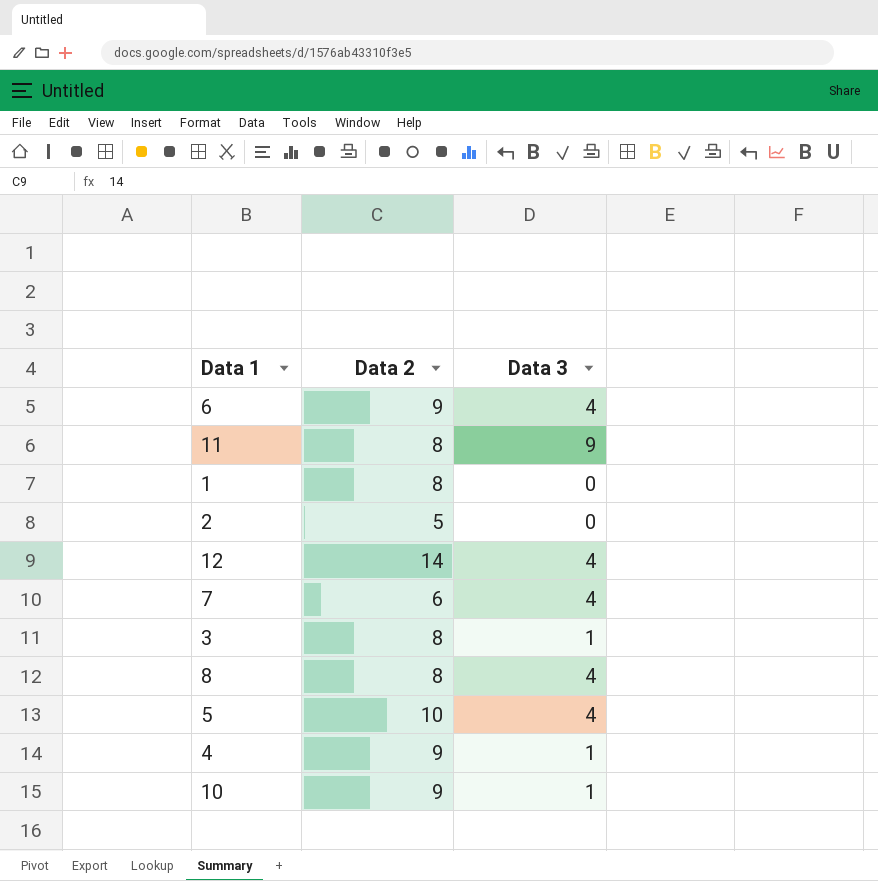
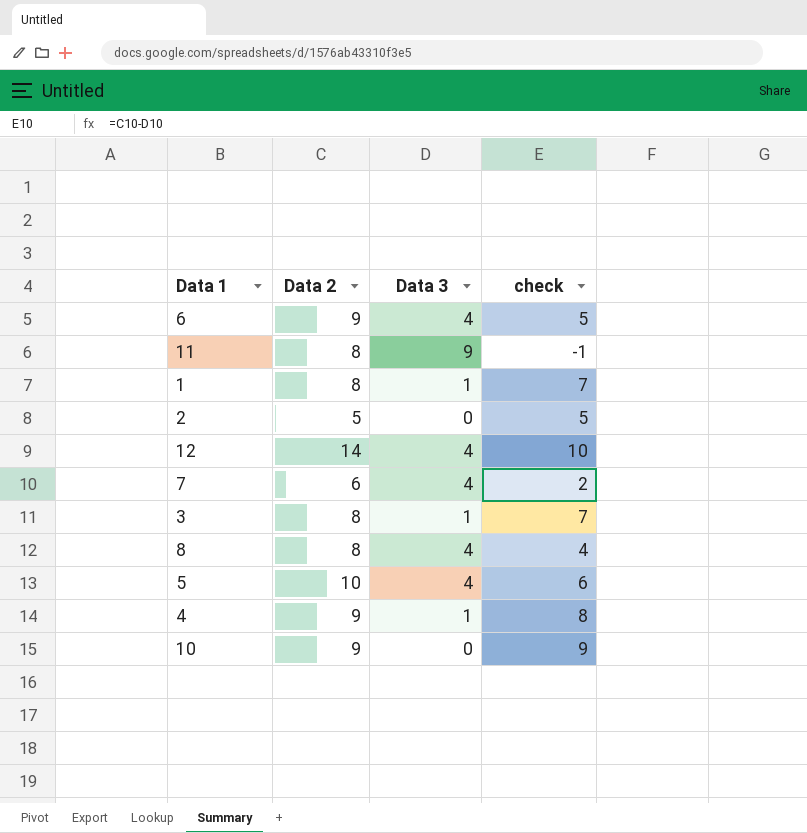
column check | formula: none -> [Data 2] - [Data 3]
1 | Data 3: 0 -> 1
10 | Data 3: 1 -> 0

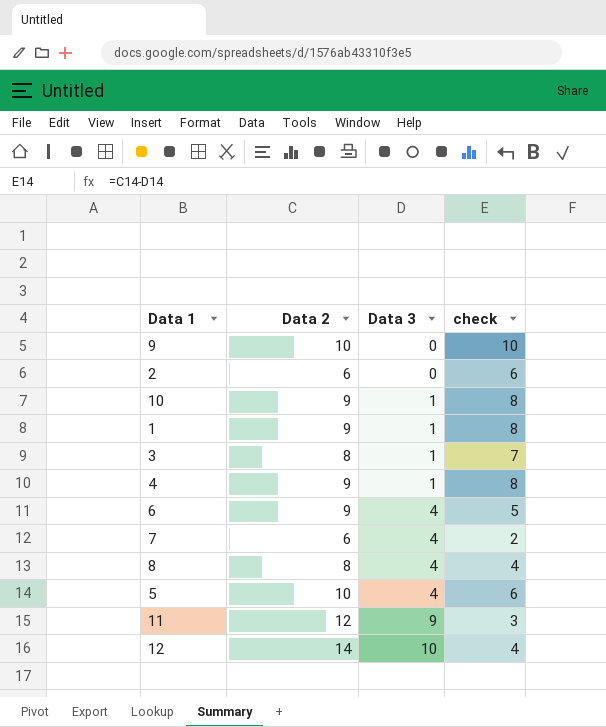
row order: none -> Data 3 ascending
row 9: none -> 10 | 0 | 10
2 | Data 2: 5 -> 6
2 | check: 5 -> 6
10 | Data 3: 0 -> 1
10 | check: 9 -> 8
1 | Data 2: 8 -> 9
1 | check: 7 -> 8
11 | Data 2: 8 -> 12
11 | check: -1 -> 3
12 | Data 3: 4 -> 10
12 | check: 10 -> 4

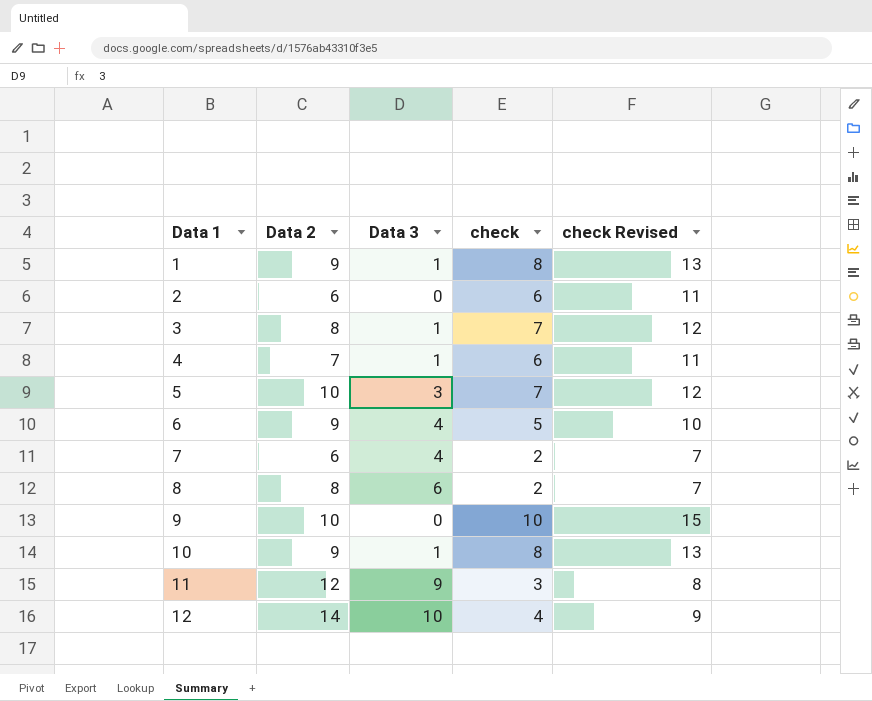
row order: Data 3 ascending -> Data 1 ascending
column check Revised | formula: none -> [check] + 5
4 | Data 2: 9 -> 7
4 | check: 8 -> 6
5 | Data 3: 4 -> 3
5 | check: 6 -> 7
8 | Data 3: 4 -> 6
8 | check: 4 -> 2

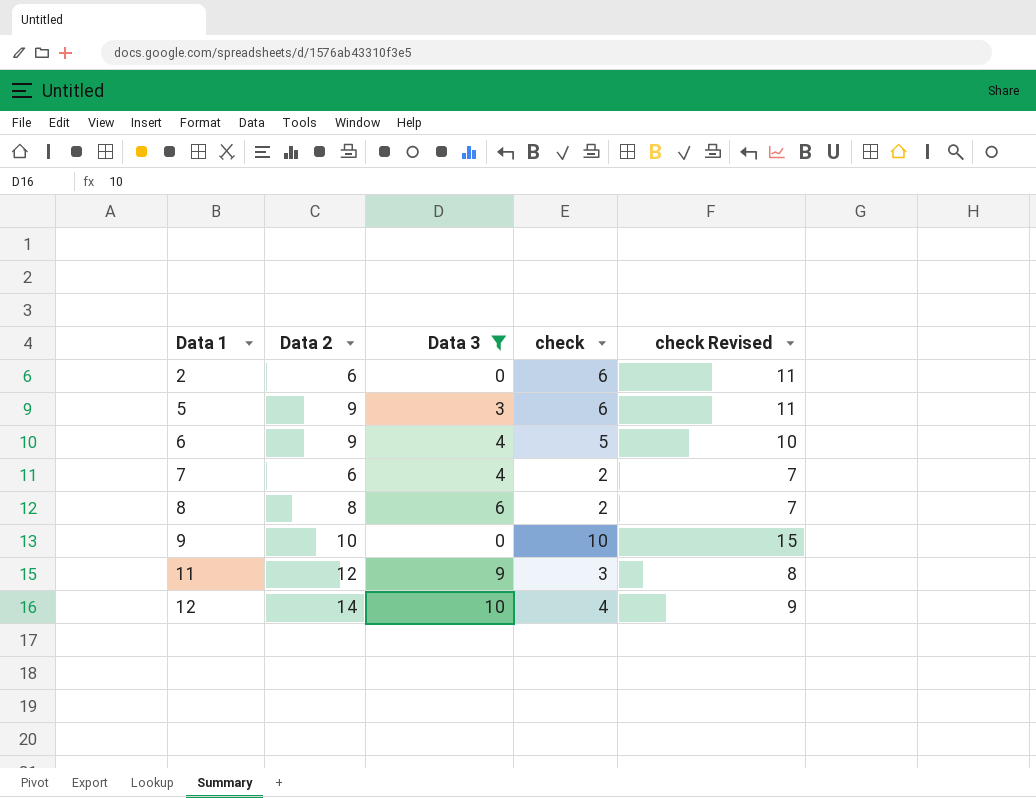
filter: none -> Data 3 != 1
5 | Data 2: 10 -> 9
5 | check: 7 -> 6
5 | check Revised: 12 -> 11

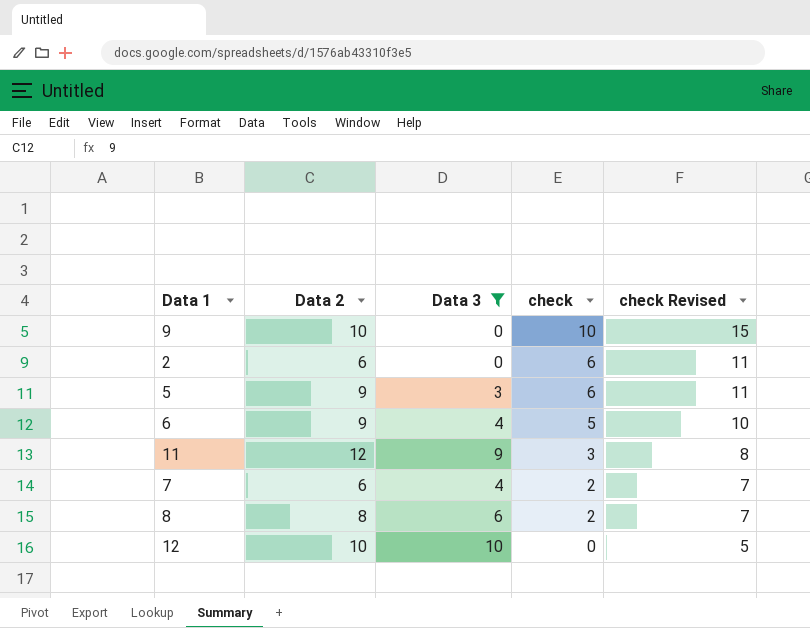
row order: Data 1 ascending -> check descending
12 | Data 2: 14 -> 10
12 | check: 4 -> 0
12 | check Revised: 9 -> 5

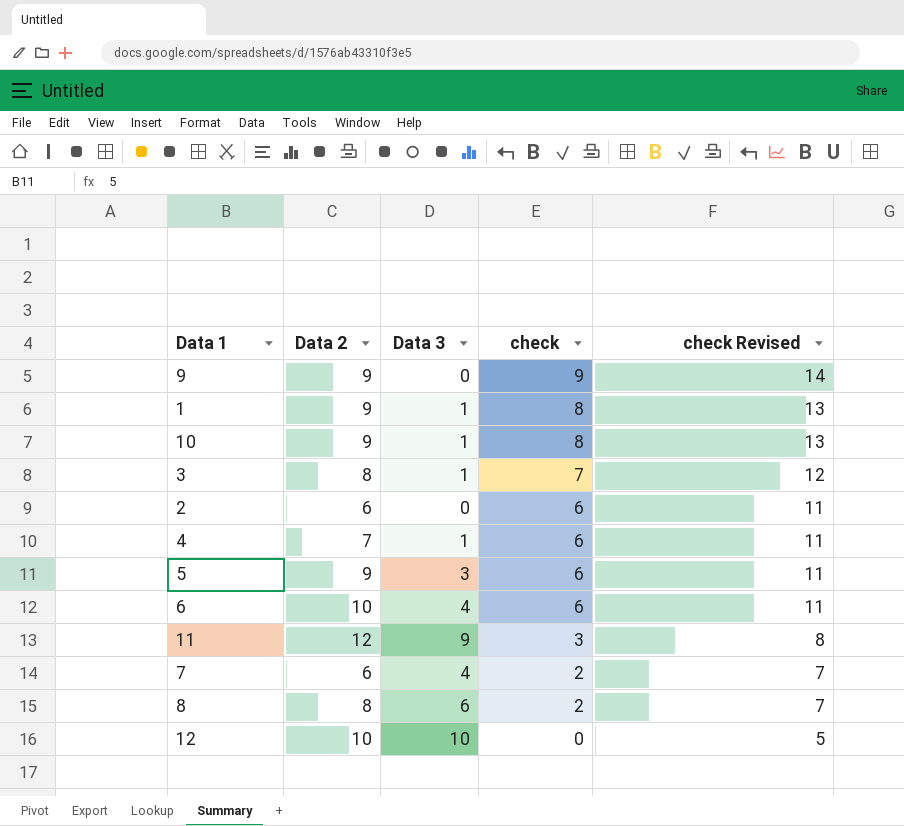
filter: Data 3 != 1 -> none
9 | Data 2: 10 -> 9
9 | check: 10 -> 9
9 | check Revised: 15 -> 14
6 | Data 2: 9 -> 10
6 | check: 5 -> 6
6 | check Revised: 10 -> 11

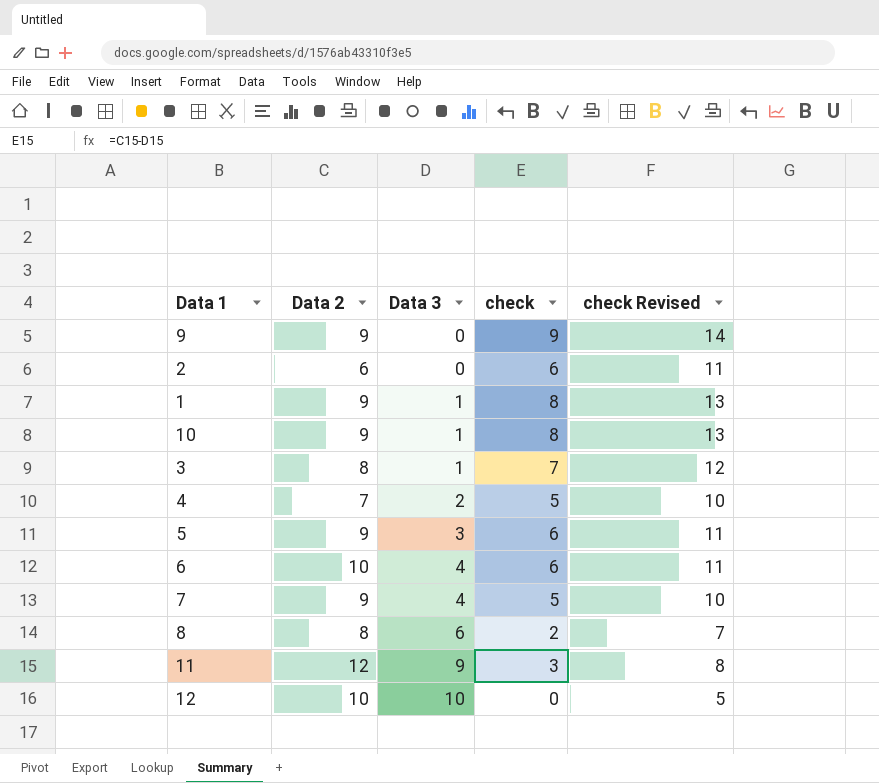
row order: check descending -> Data 3 ascending
4 | Data 3: 1 -> 2
4 | check: 6 -> 5
4 | check Revised: 11 -> 10
7 | Data 2: 6 -> 9
7 | check: 2 -> 5
7 | check Revised: 7 -> 10

